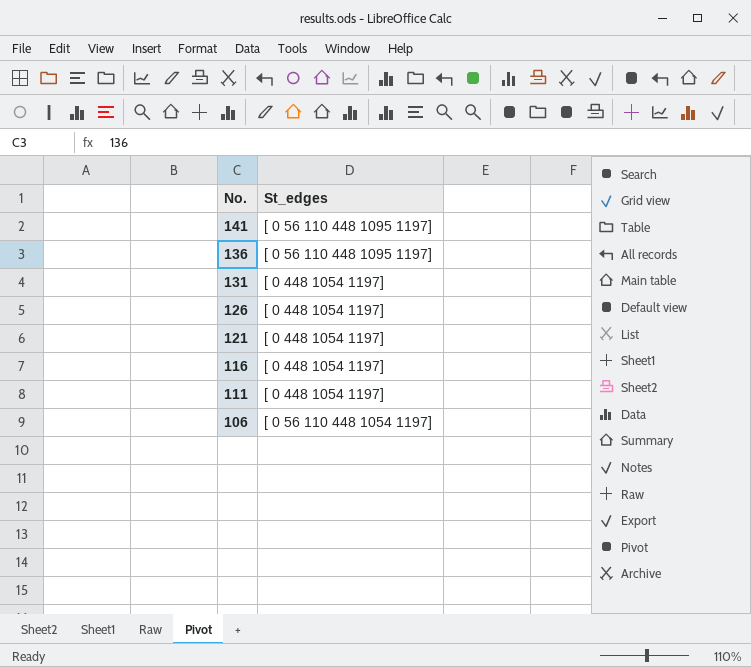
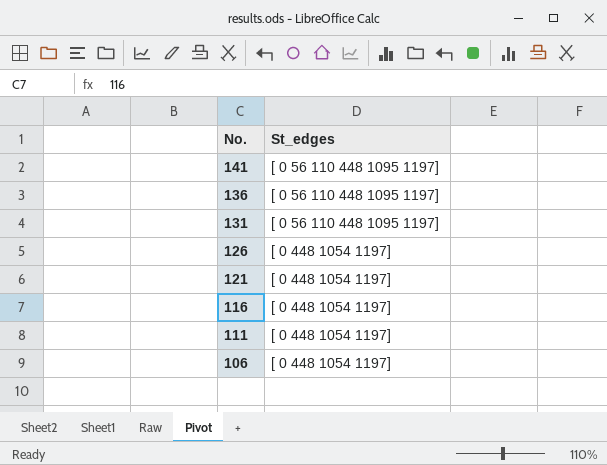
131 | St_edges: [ 0 448 1054 1197] -> [ 0 56 110 448 1095 1197]
106 | St_edges: [ 0 56 110 448 1054 1197] -> [ 0 448 1054 1197]

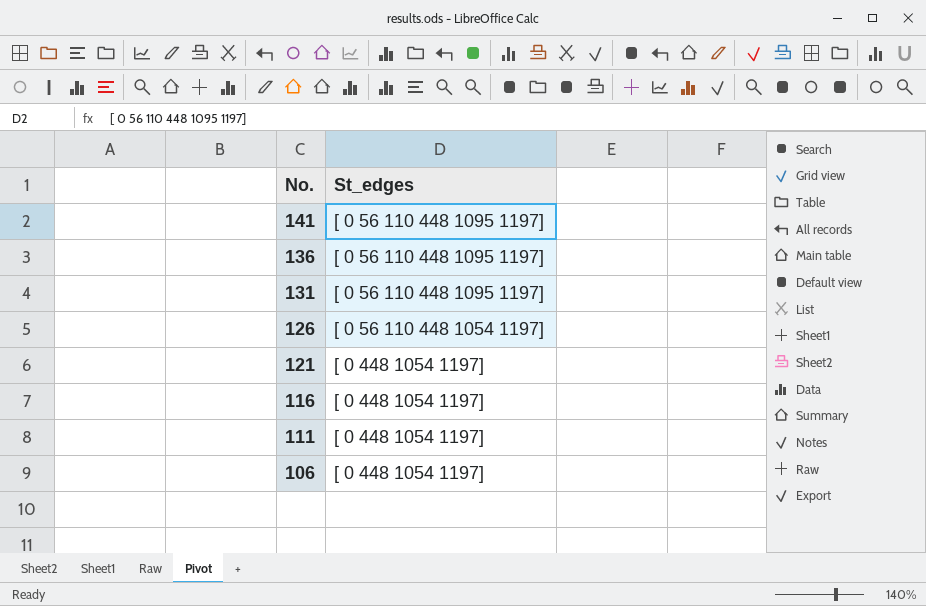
126 | St_edges: [ 0 448 1054 1197] -> [ 0 56 110 448 1054 1197]

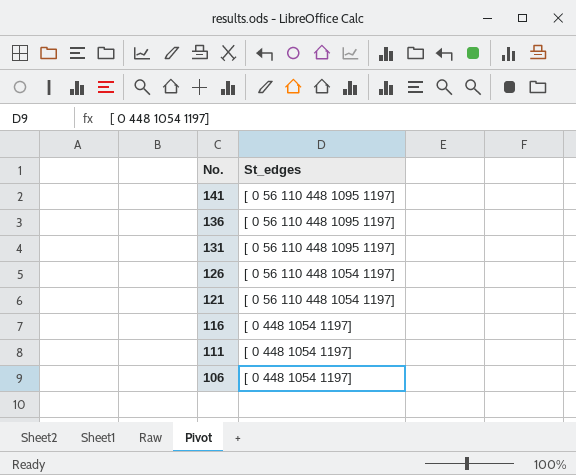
121 | St_edges: [ 0 448 1054 1197] -> [ 0 56 110 448 1054 1197]

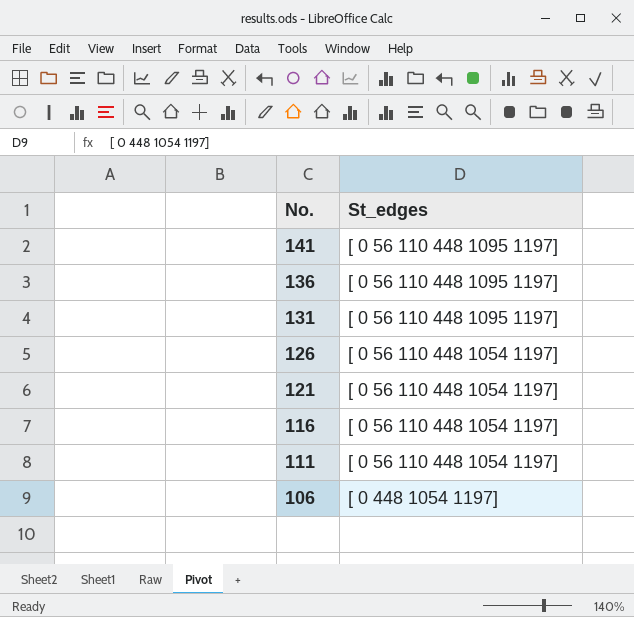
116 | St_edges: [ 0 448 1054 1197] -> [ 0 56 110 448 1054 1197]
111 | St_edges: [ 0 448 1054 1197] -> [ 0 56 110 448 1054 1197]

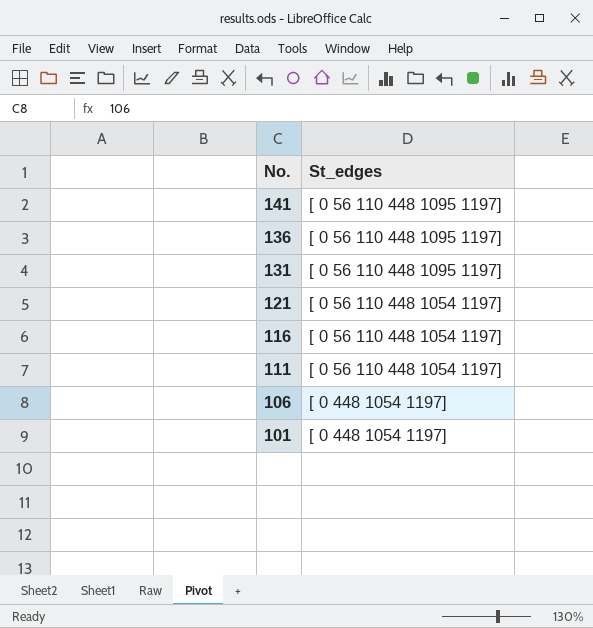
row 126: [ 0 56 110 448 1054 1197] -> none
row 101: none -> [ 0 448 1054 1197]

